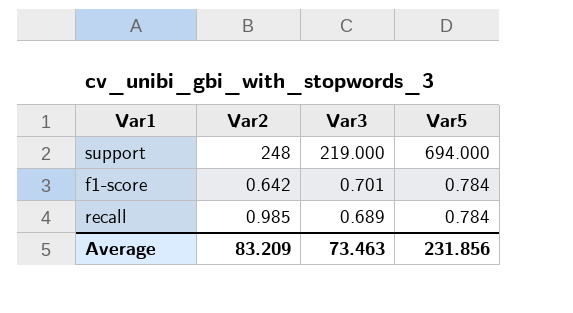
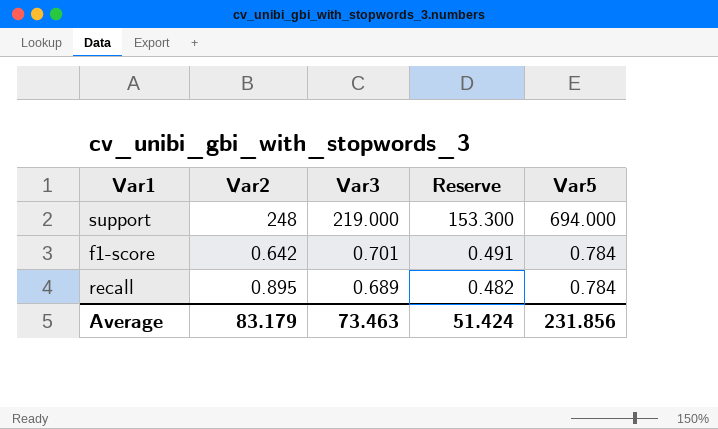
column Reserve | formula: none -> [Var3] * 0.7
recall | Var2: 0.985 -> 0.895
Average | Var2: 83.209 -> 83.179

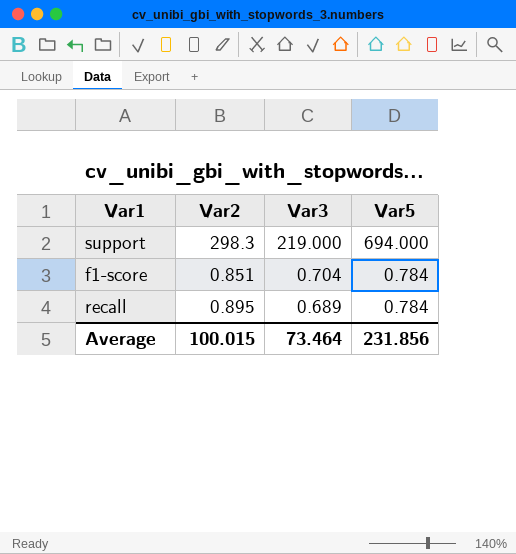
column Reserve | formula: [Var3] * 0.7 -> none
support | Var2: 248 -> 298.3
f1-score | Var2: 0.642 -> 0.851
f1-score | Var3: 0.701 -> 0.704
Average | Var2: 83.179 -> 100.015
Average | Var3: 73.463 -> 73.464

